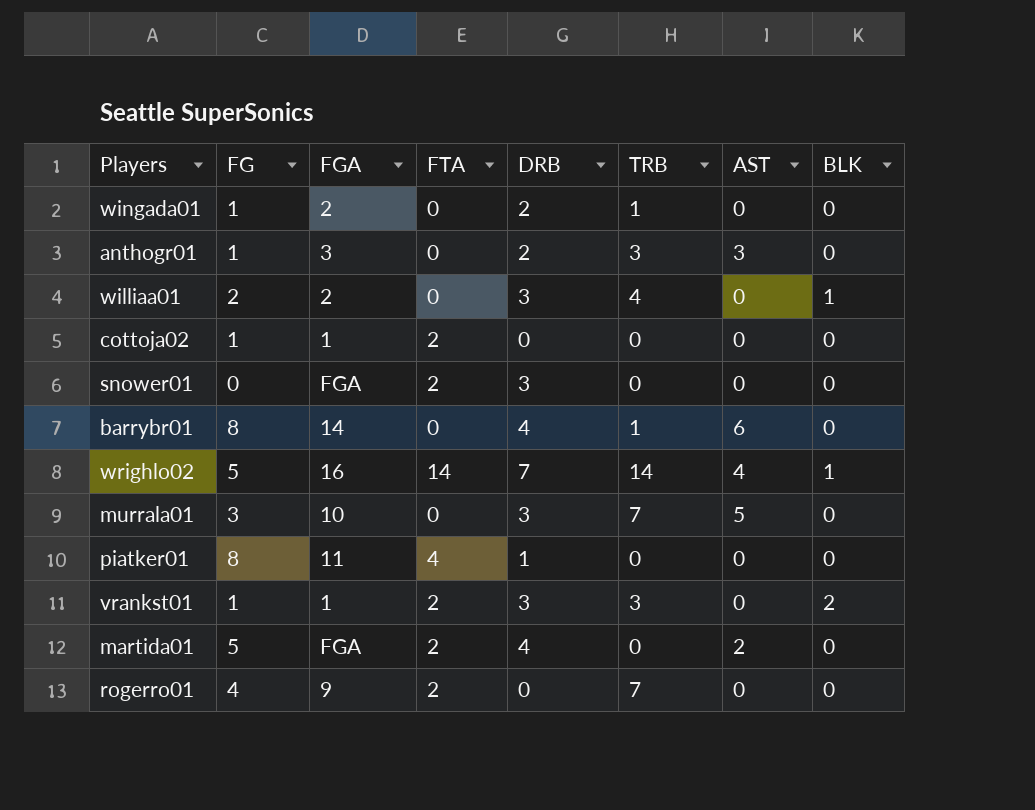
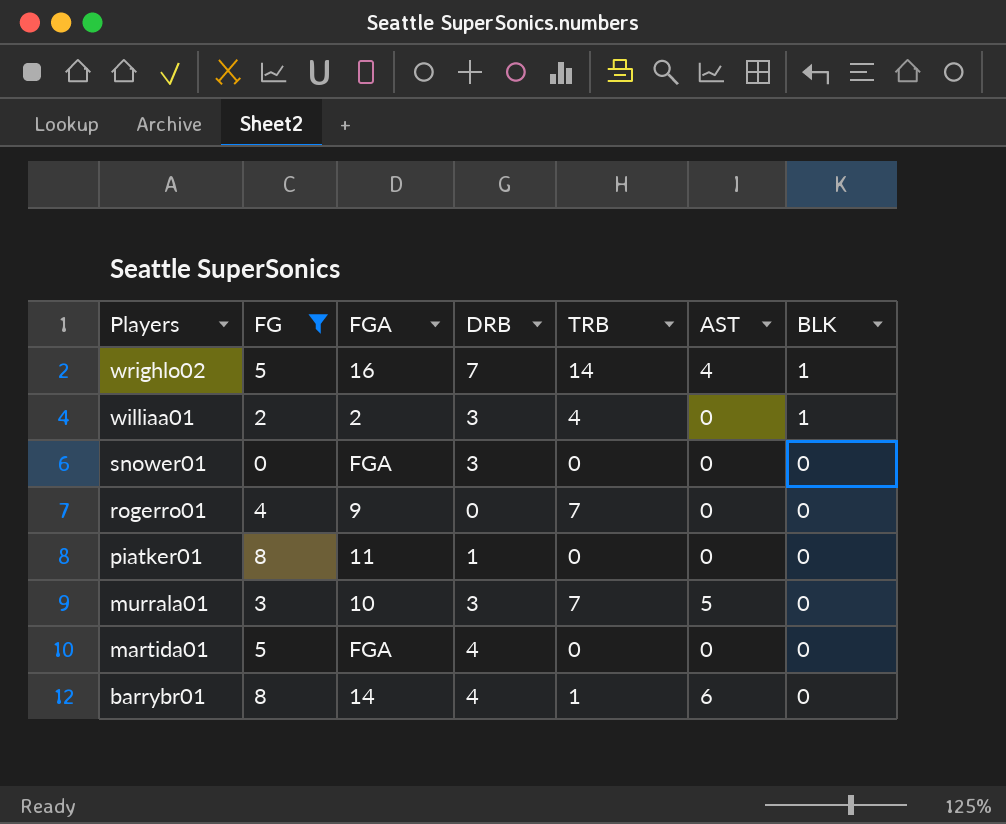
filter: none -> FG != 1
row order: none -> Players descending
column FTA | position: 4 -> none
martida01 | AST: 2 -> 0

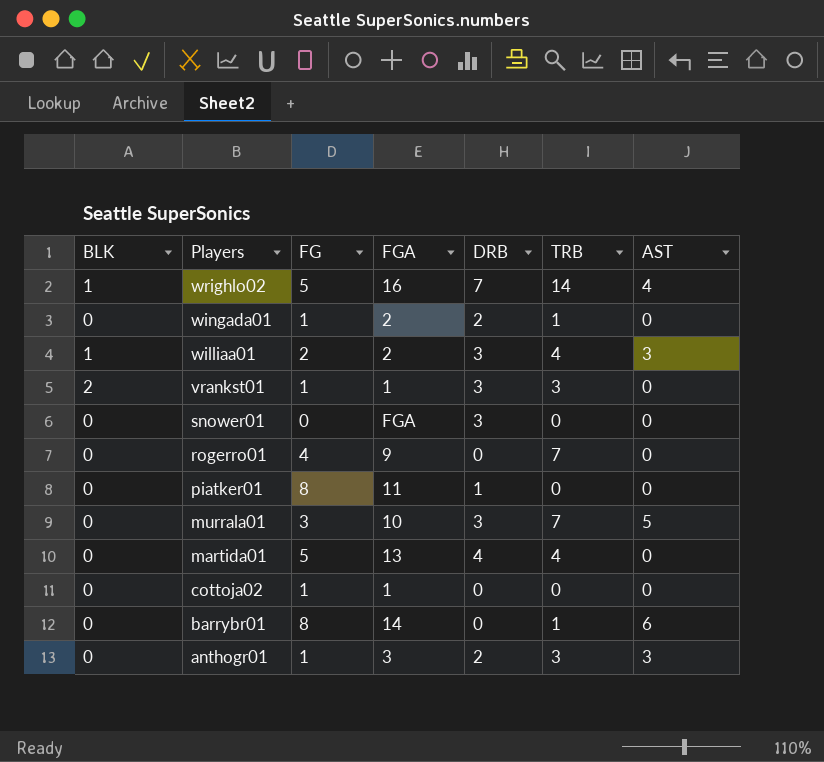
filter: FG != 1 -> none
column BLK | position: 7 -> 1
williaa01 | AST: 0 -> 3
martida01 | FGA: FGA -> 13
martida01 | TRB: 0 -> 4
barrybr01 | DRB: 4 -> 0

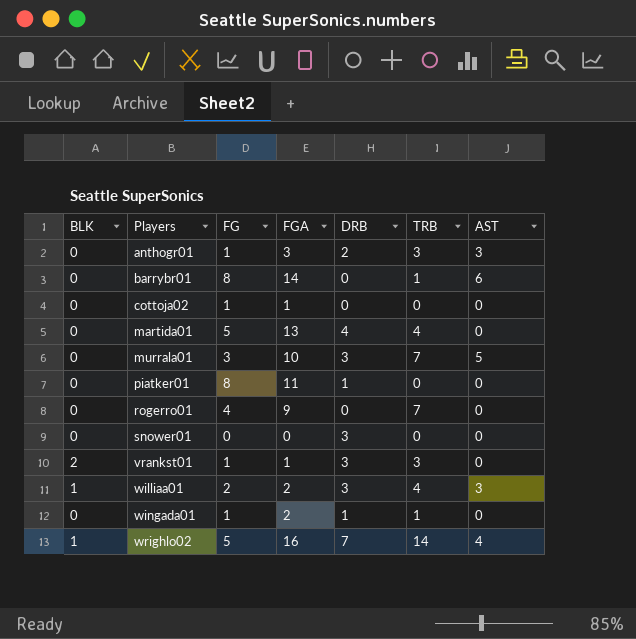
row order: Players descending -> Players ascending
snower01 | FGA: FGA -> 0
wingada01 | DRB: 2 -> 1

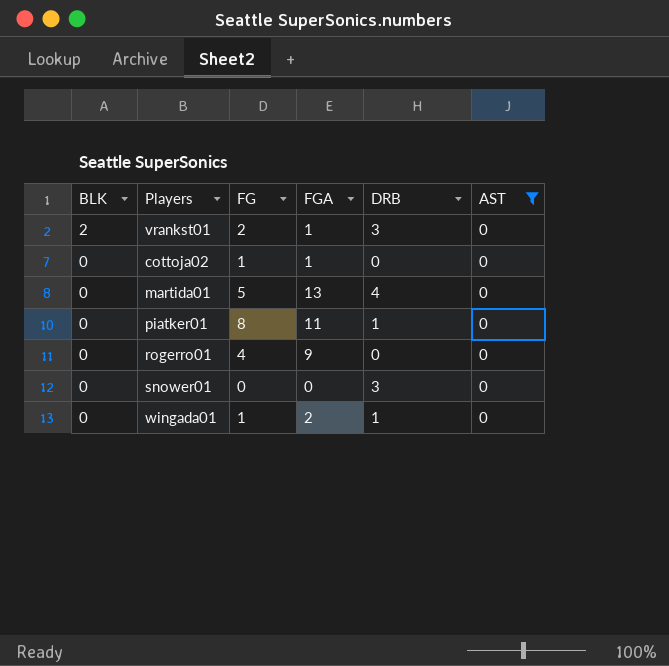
filter: none -> AST = 0
row order: Players ascending -> BLK descending
column TRB | position: 6 -> none
vrankst01 | FG: 1 -> 2

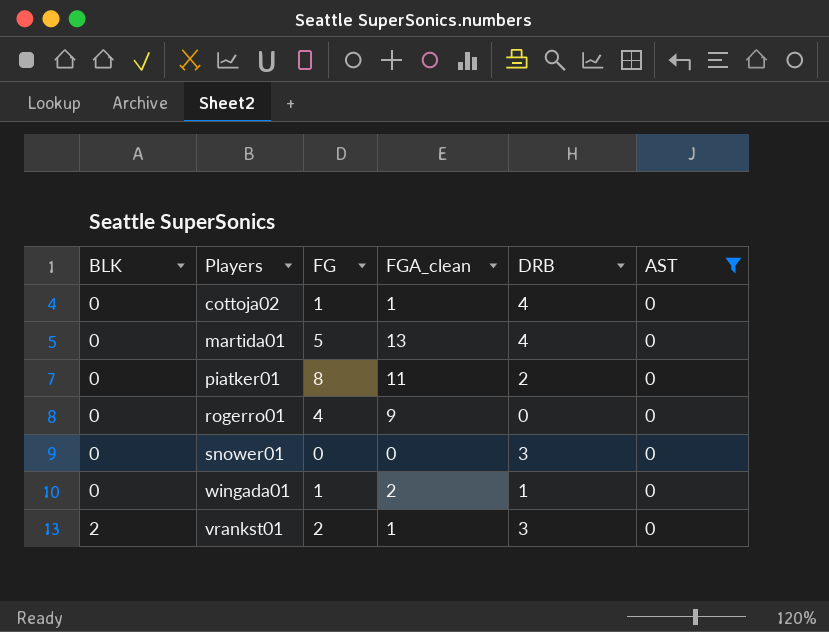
row order: BLK descending -> BLK ascending
column name: FGA -> FGA_clean
cottoja02 | DRB: 0 -> 4
piatker01 | DRB: 1 -> 2

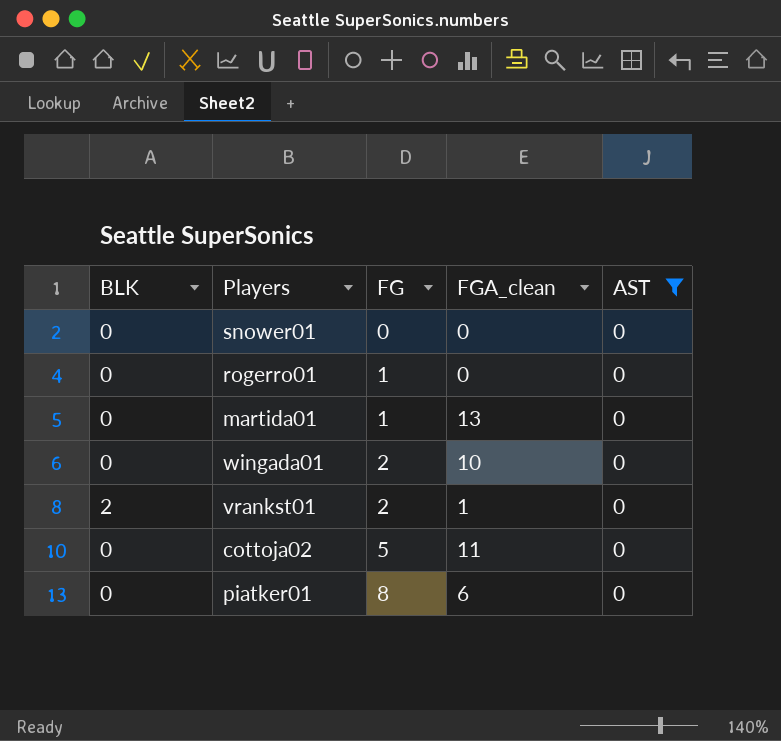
row order: BLK ascending -> FG ascending
column DRB | position: 5 -> none
rogerro01 | FG: 4 -> 1
rogerro01 | FGA_clean: 9 -> 0
martida01 | FG: 5 -> 1
wingada01 | FG: 1 -> 2
wingada01 | FGA_clean: 2 -> 10
cottoja02 | FG: 1 -> 5
cottoja02 | FGA_clean: 1 -> 11
piatker01 | FGA_clean: 11 -> 6

